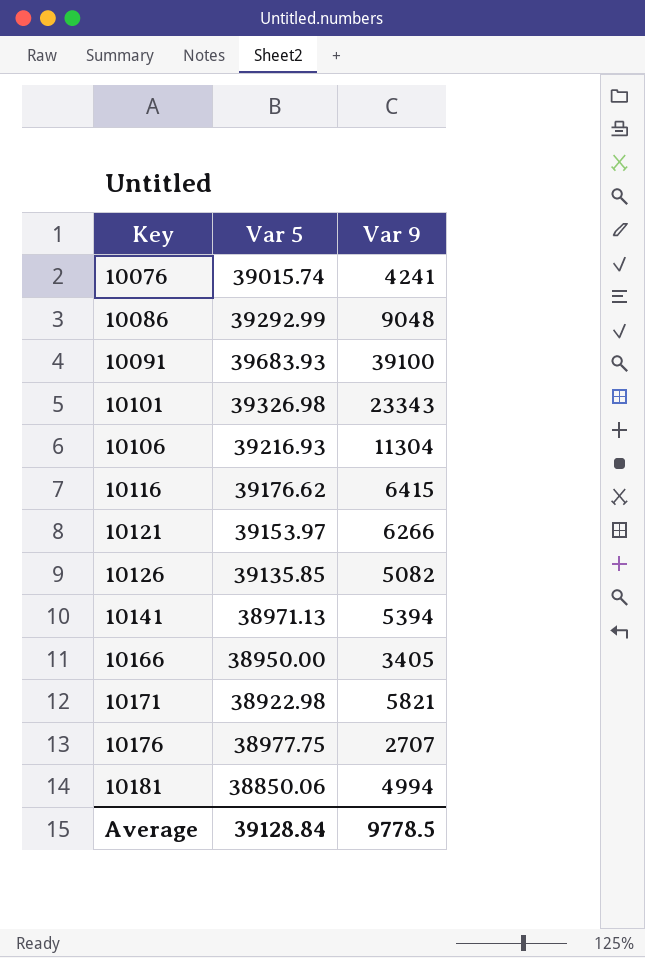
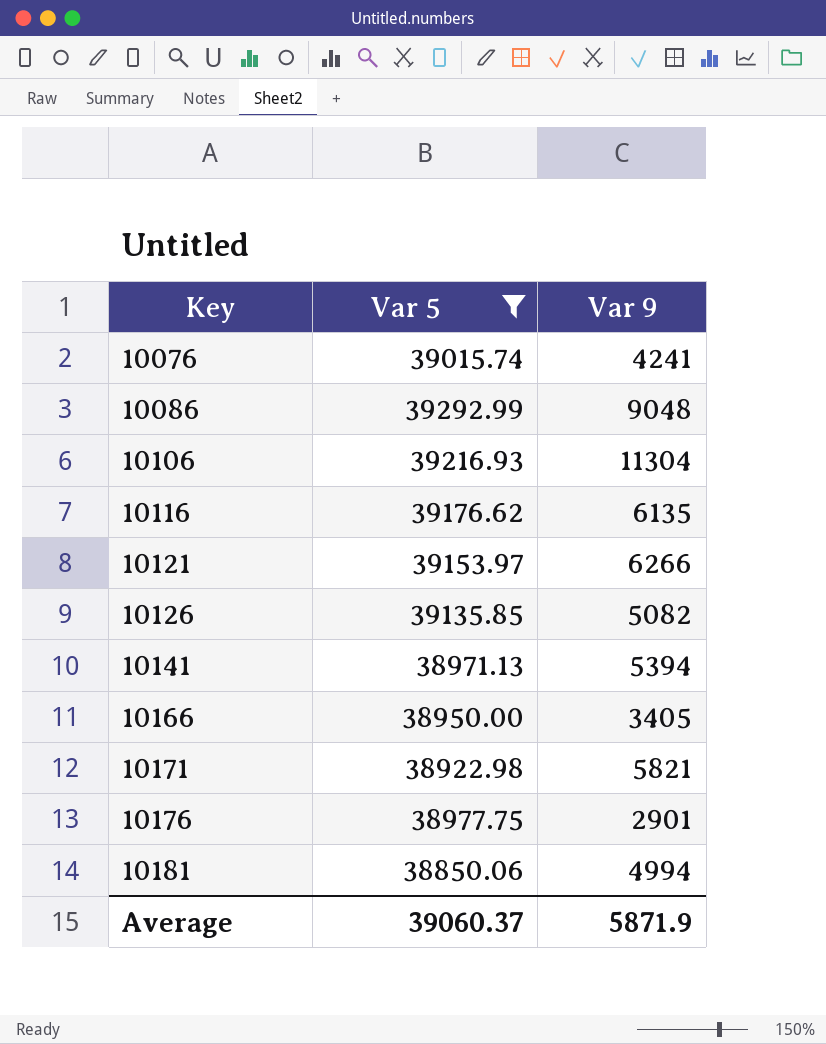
filter: none -> Var 5 <= 39292.99
10116 | Var 9: 6415 -> 6135
10176 | Var 9: 2707 -> 2901
Average | Var 5: 39128.84 -> 39060.37
Average | Var 9: 9778.5 -> 5871.9

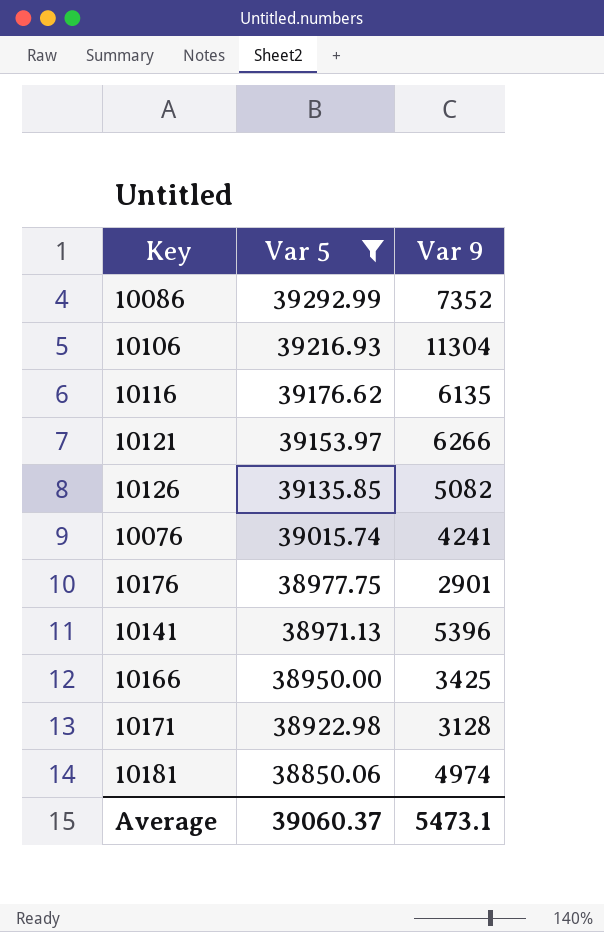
row order: Key ascending -> Var 5 descending
10086 | Var 9: 9048 -> 7352
10141 | Var 9: 5394 -> 5396
10166 | Var 9: 3405 -> 3425
10171 | Var 9: 5821 -> 3128
10181 | Var 9: 4994 -> 4974
Average | Var 9: 5871.9 -> 5473.1

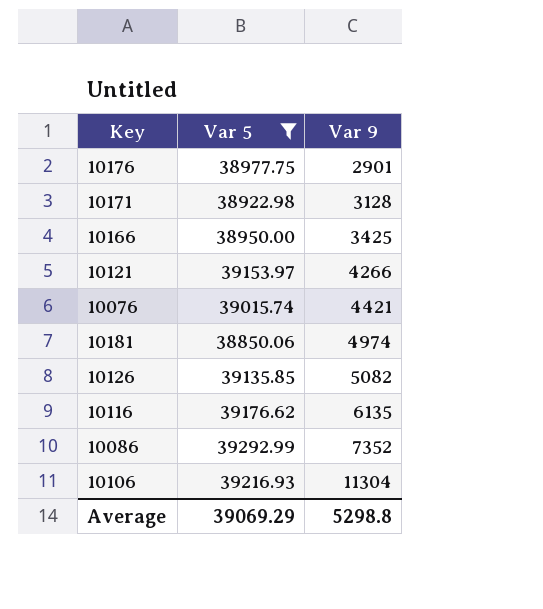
row order: Var 5 descending -> Var 9 ascending
row 10141: 38971.13 | 5396 -> none
10121 | Var 9: 6266 -> 4266
10076 | Var 9: 4241 -> 4421
Average | Var 5: 39060.37 -> 39069.29
Average | Var 9: 5473.1 -> 5298.8

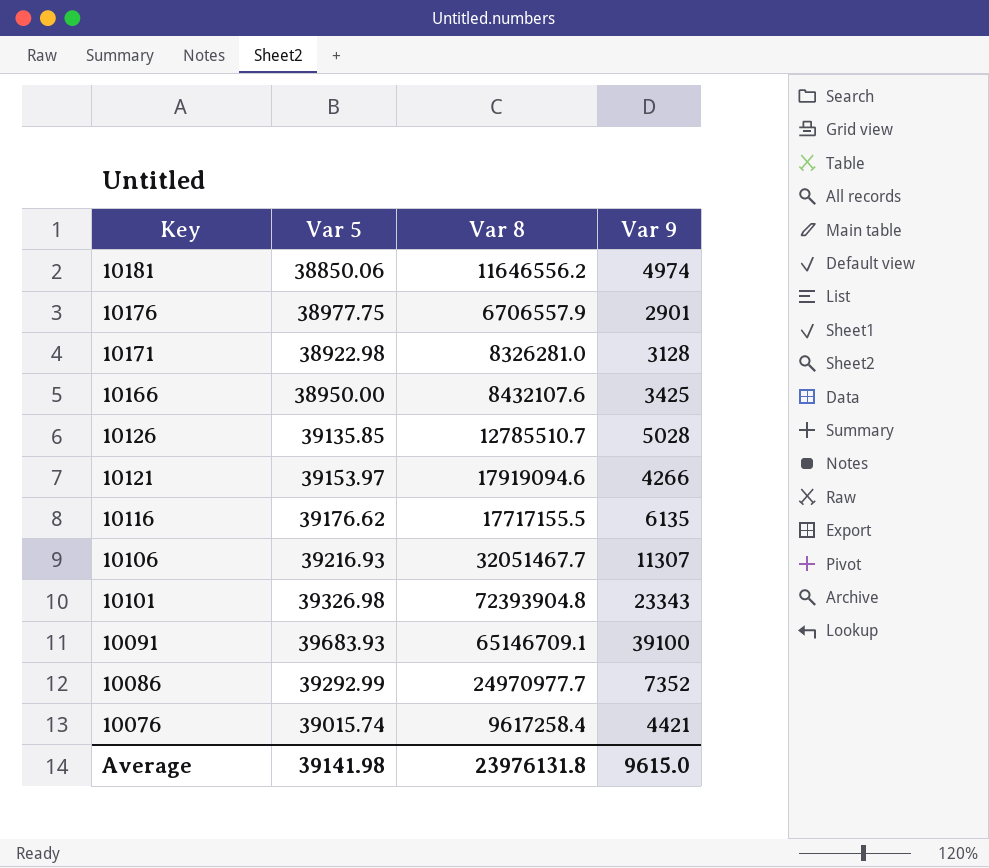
filter: Var 5 <= 39292.99 -> none
row order: Var 9 ascending -> Key descending
column Var 8 | position: none -> 3
10126 | Var 9: 5082 -> 5028
10106 | Var 9: 11304 -> 11307
Average | Var 5: 39069.29 -> 39141.98
Average | Var 9: 5298.8 -> 9615.0

